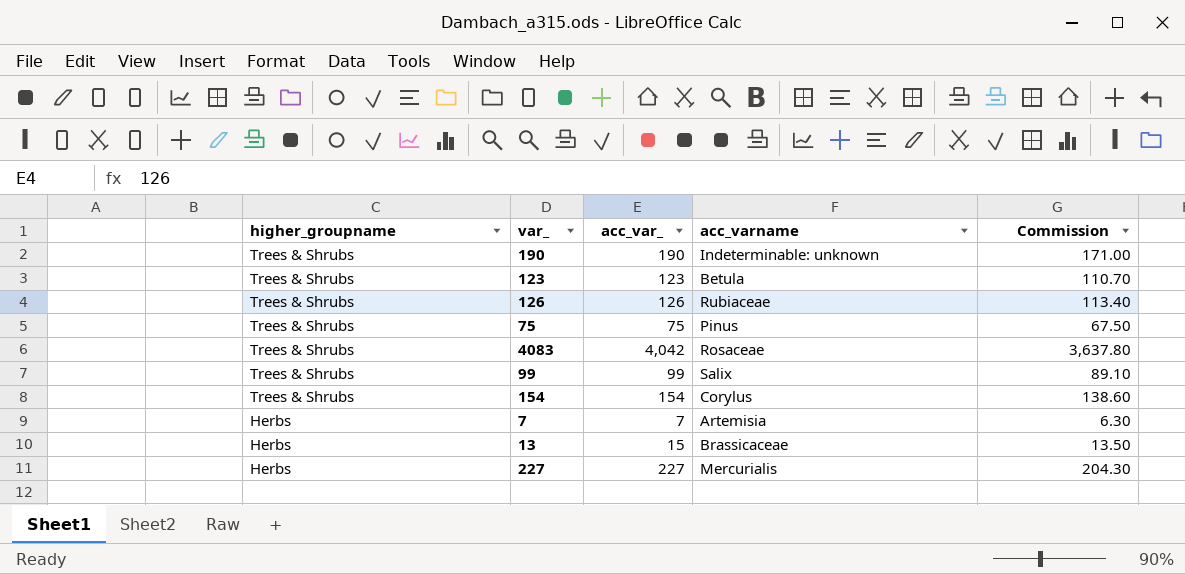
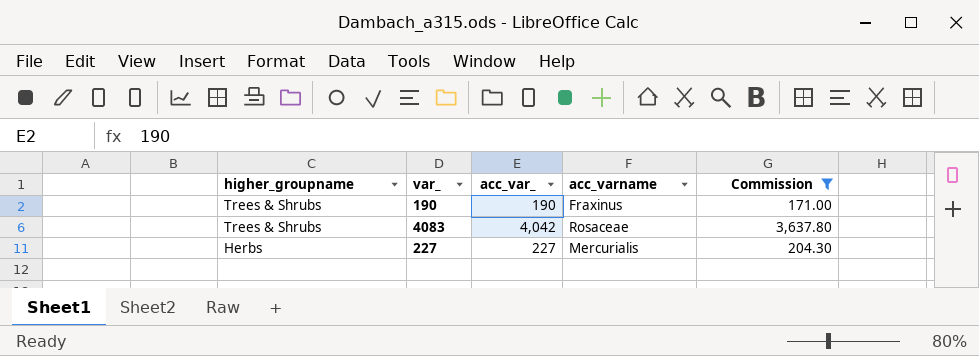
filter: none -> Commission >= 171.00
190 | acc_varname: Indeterminable: unknown -> Fraxinus

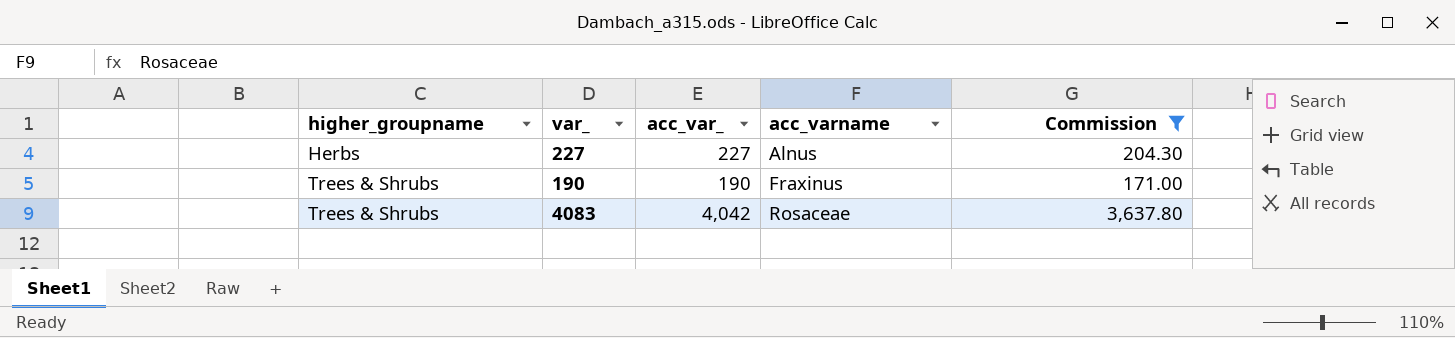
row order: higher_groupname descending -> higher_groupname ascending
227 | acc_varname: Mercurialis -> Alnus

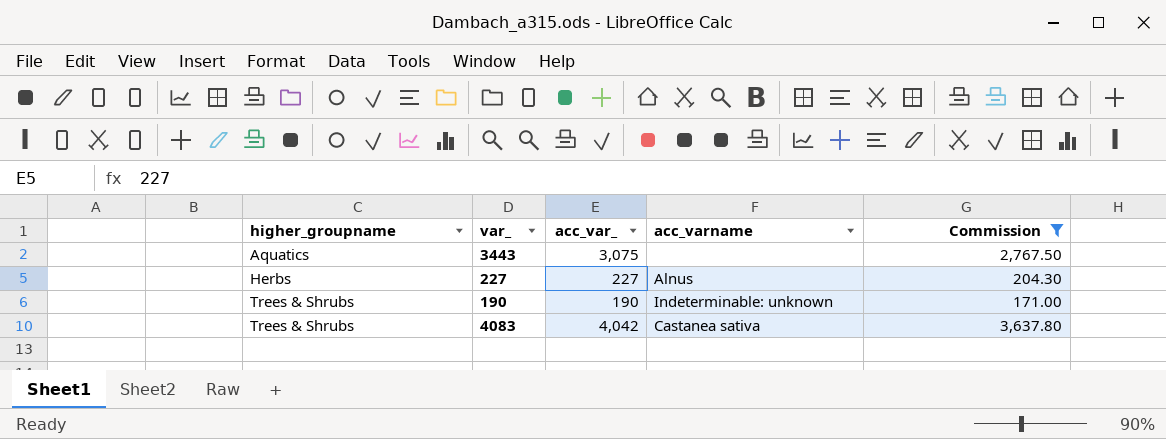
row 3443: none -> Aquatics | 3,075 | none | 2,767.50
190 | acc_varname: Fraxinus -> Indeterminable: unknown
4083 | acc_varname: Rosaceae -> Castanea sativa

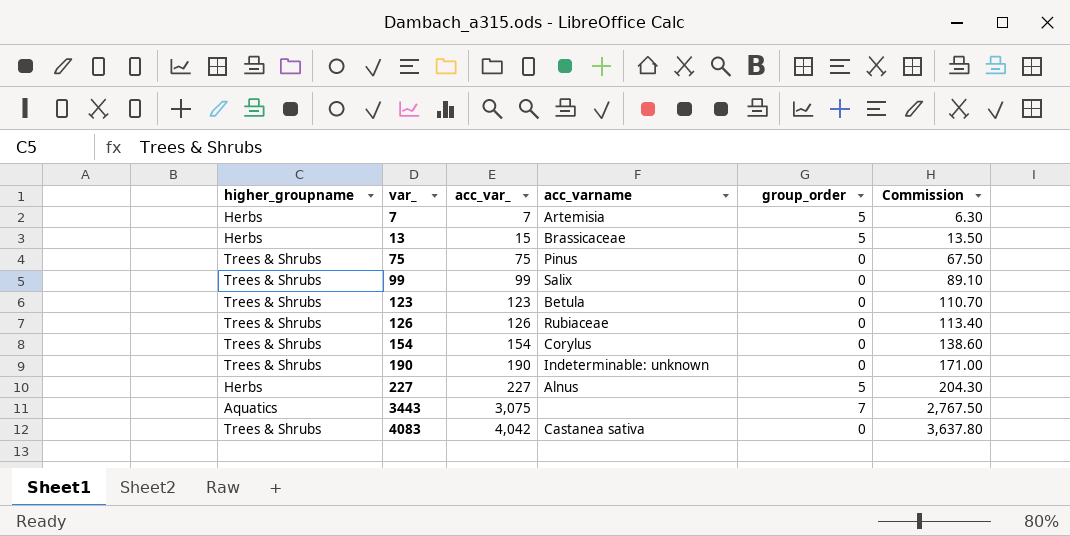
filter: Commission >= 171.00 -> none
row order: higher_groupname ascending -> var_ ascending
column group_order | position: none -> 5

